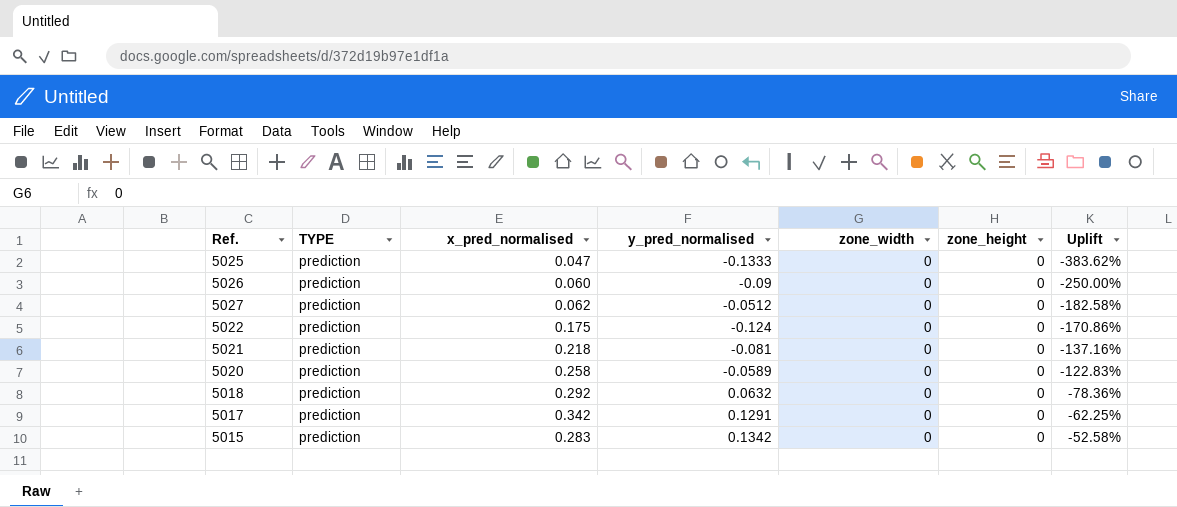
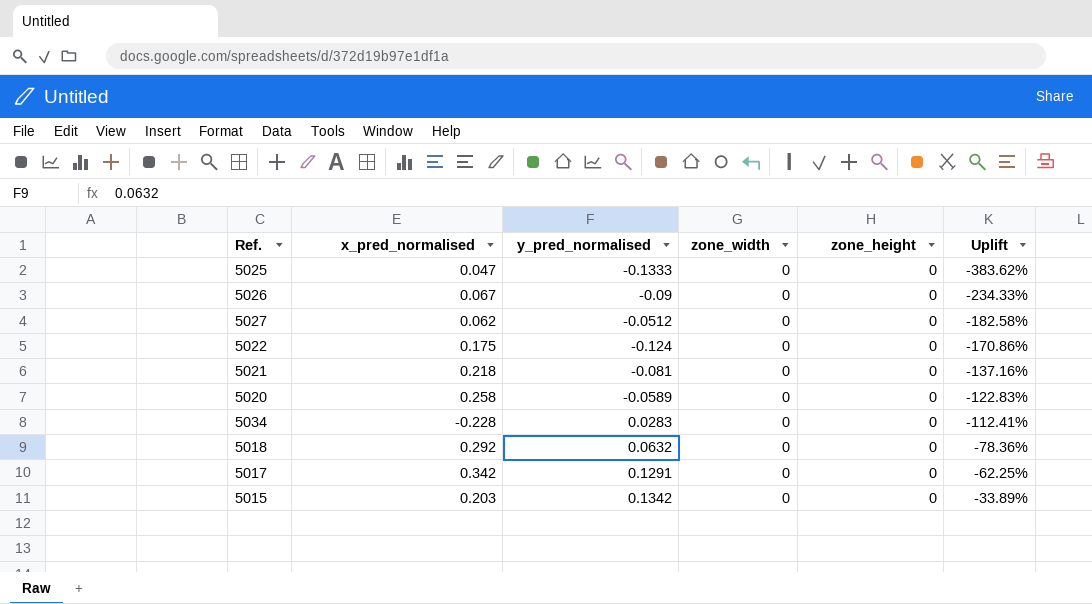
column TYPE | position: 2 -> none
5026 | x_pred_normalised: 0.060 -> 0.067
5026 | Uplift: -250.00% -> -234.33%
row 5034: none -> -0.228 | 0.0283 | 0 | 0 | -112.41%
5015 | x_pred_normalised: 0.283 -> 0.203
5015 | Uplift: -52.58% -> -33.89%

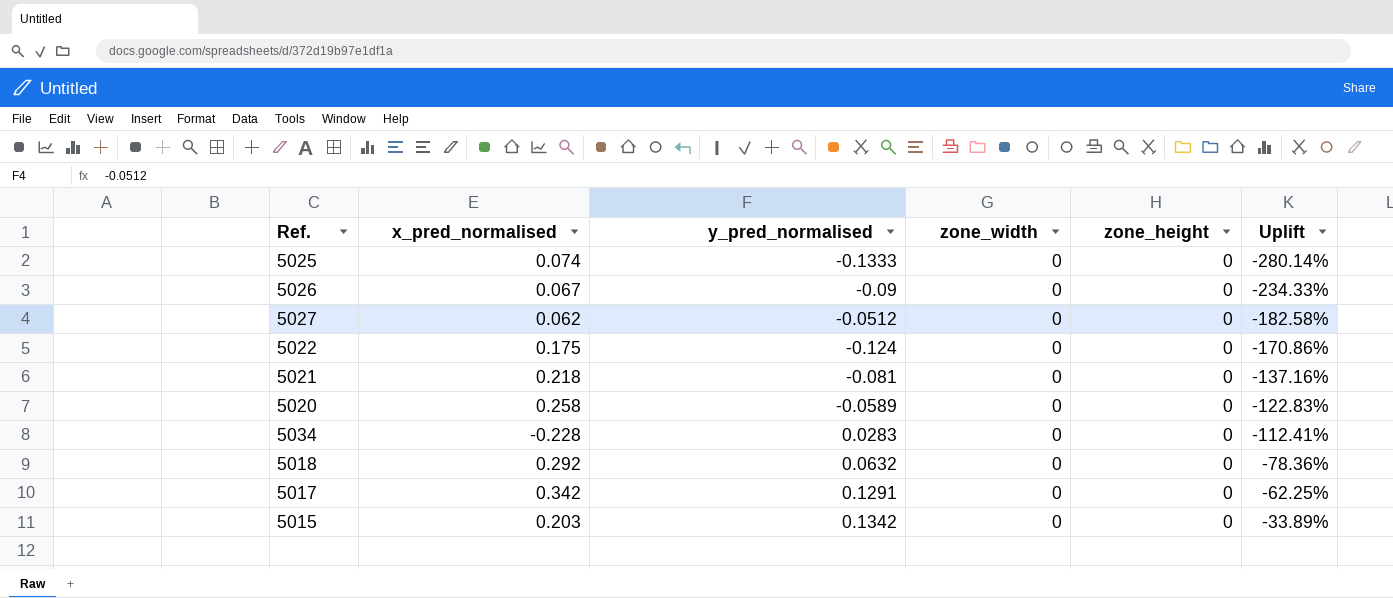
5025 | x_pred_normalised: 0.047 -> 0.074
5025 | Uplift: -383.62% -> -280.14%

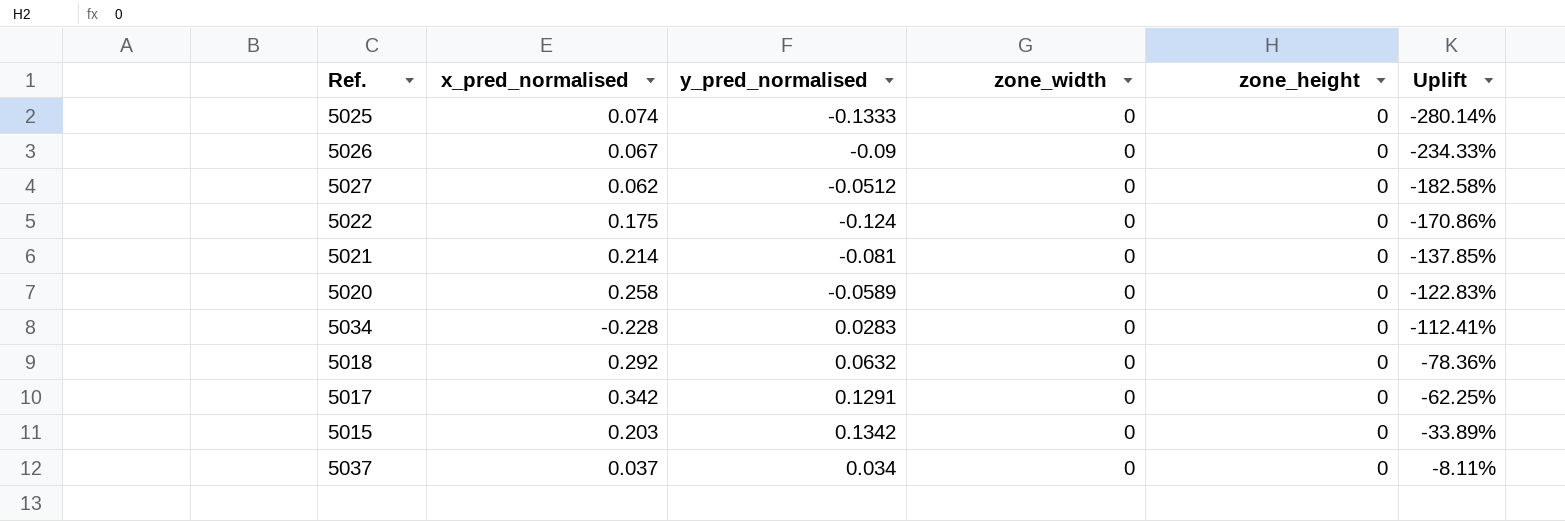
5021 | x_pred_normalised: 0.218 -> 0.214
5021 | Uplift: -137.16% -> -137.85%
row 5037: none -> 0.037 | 0.034 | 0 | 0 | -8.11%

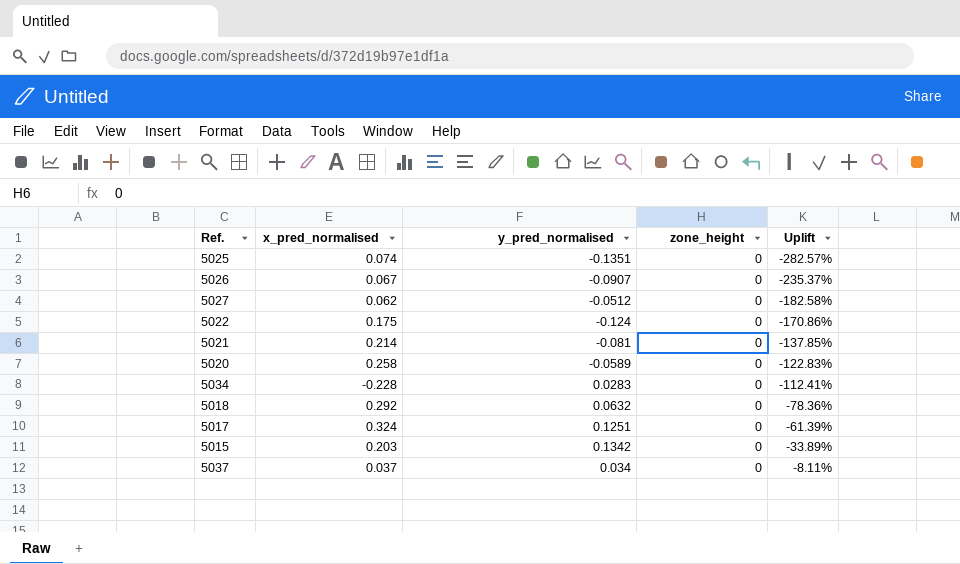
column zone_width | position: 4 -> none
5025 | y_pred_normalised: -0.1333 -> -0.1351
5025 | Uplift: -280.14% -> -282.57%
5026 | y_pred_normalised: -0.09 -> -0.0907
5026 | Uplift: -234.33% -> -235.37%
5017 | x_pred_normalised: 0.342 -> 0.324
5017 | y_pred_normalised: 0.1291 -> 0.1251
5017 | Uplift: -62.25% -> -61.39%

